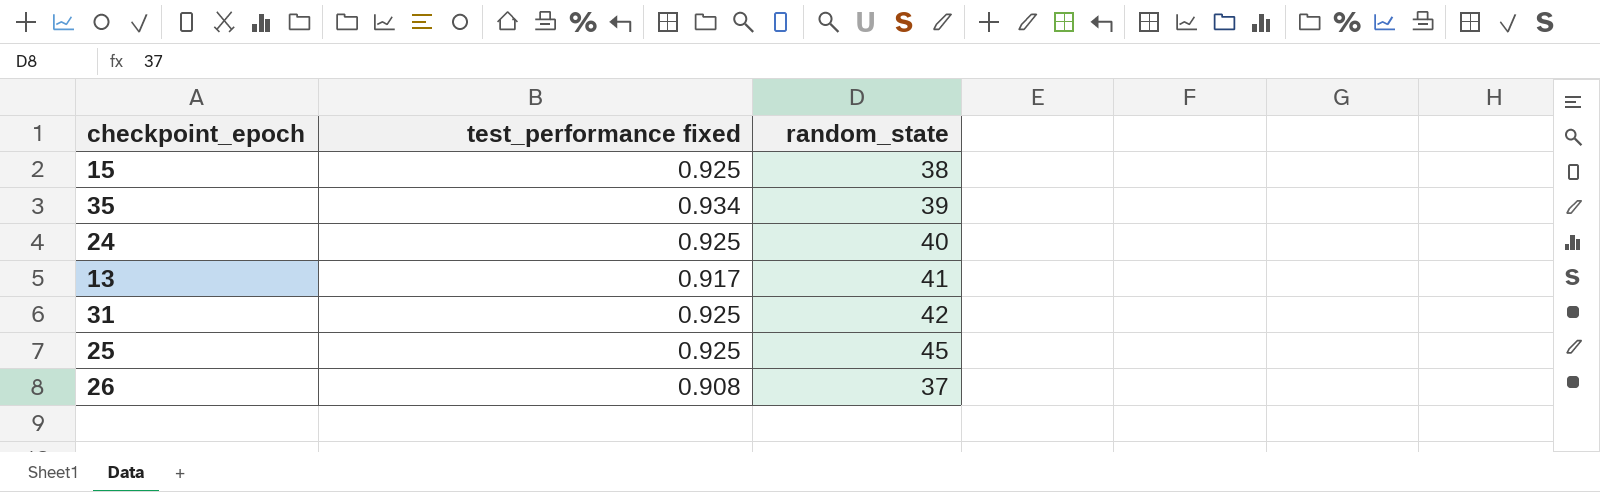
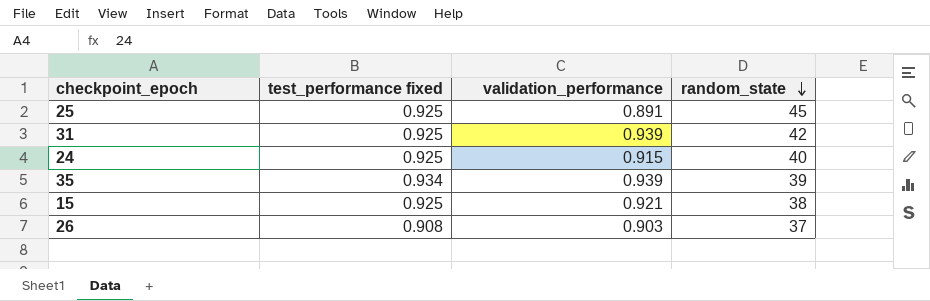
row order: none -> random_state descending
column validation_performance | position: none -> 3
row 13: 0.917 | 41 -> none

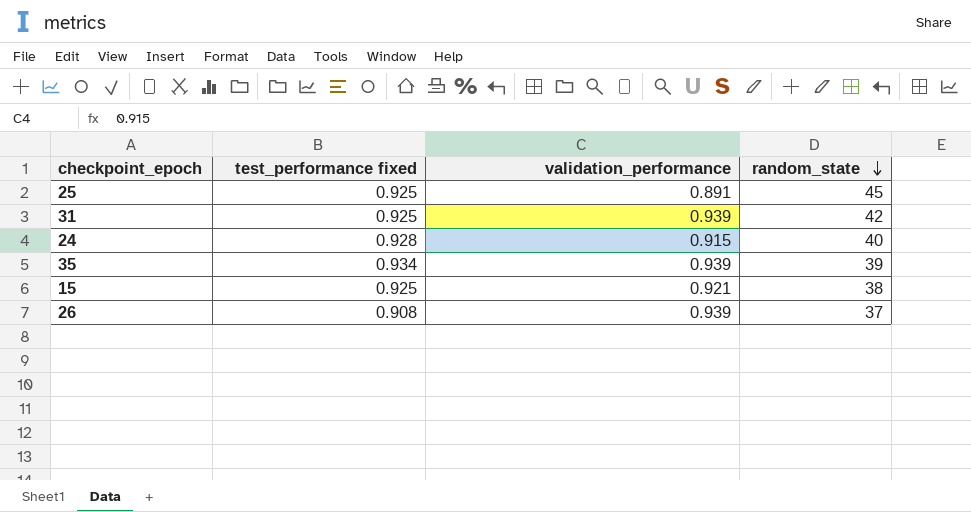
24 | test_performance fixed: 0.925 -> 0.928
26 | validation_performance: 0.903 -> 0.939

